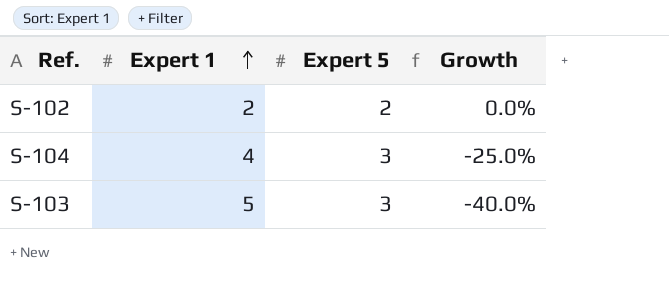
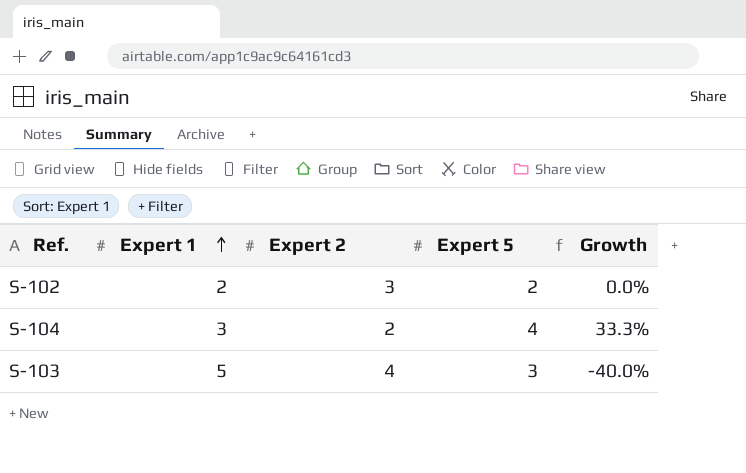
column Expert 2 | position: none -> 3
S-104 | Expert 1: 4 -> 3
S-104 | Expert 5: 3 -> 4
S-104 | Growth: -25.0% -> 33.3%

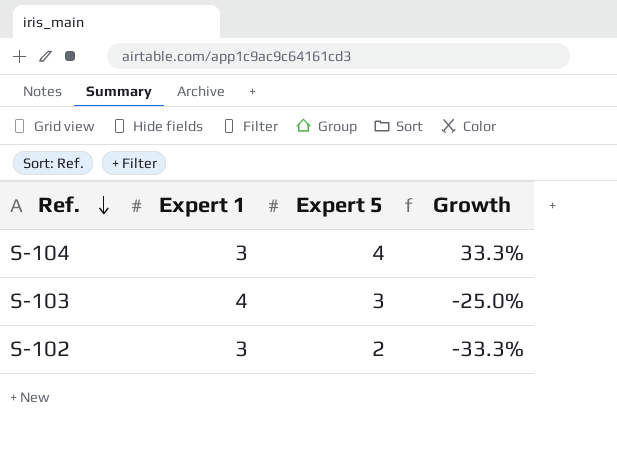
row order: Expert 1 ascending -> Ref. descending
column Expert 2 | position: 3 -> none
S-103 | Expert 1: 5 -> 4
S-103 | Growth: -40.0% -> -25.0%
S-102 | Expert 1: 2 -> 3
S-102 | Growth: 0.0% -> -33.3%

